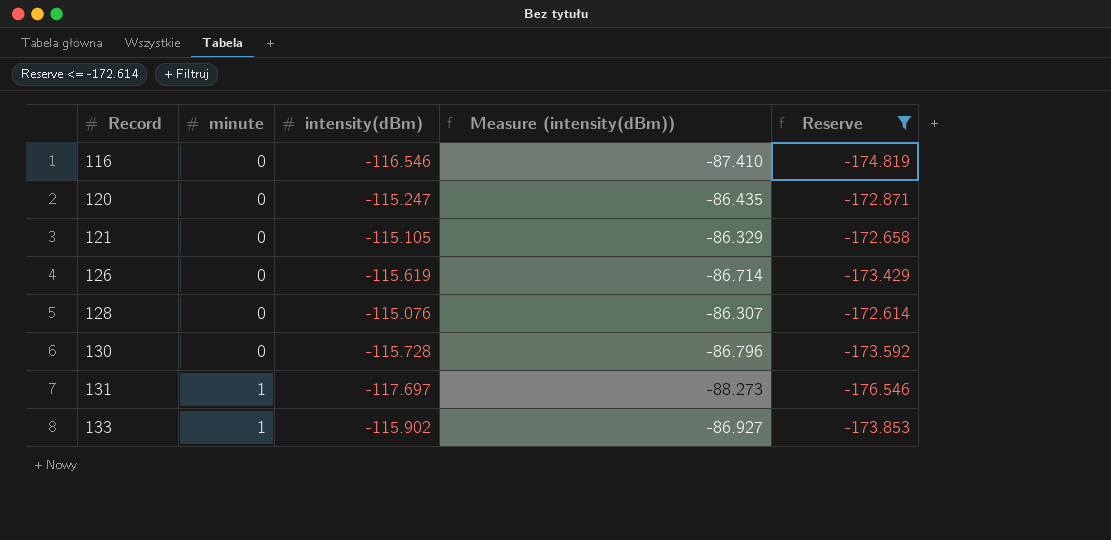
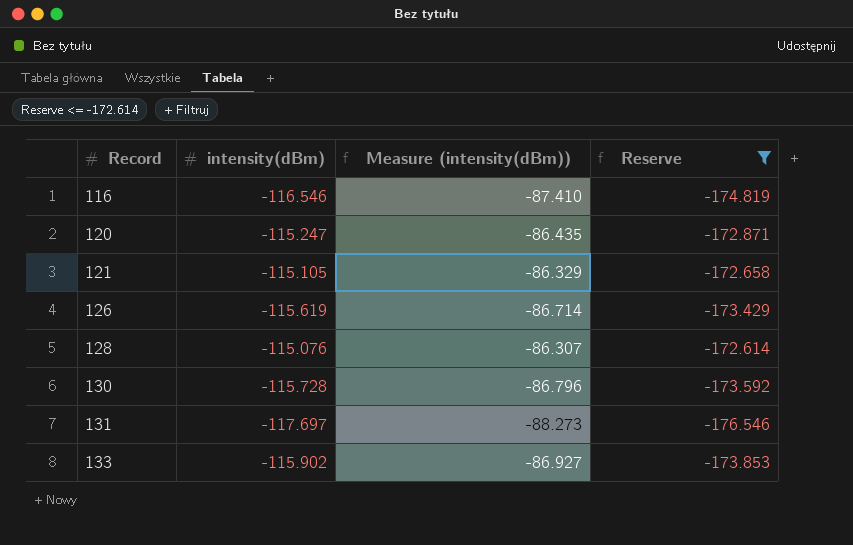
column minute | position: 2 -> none

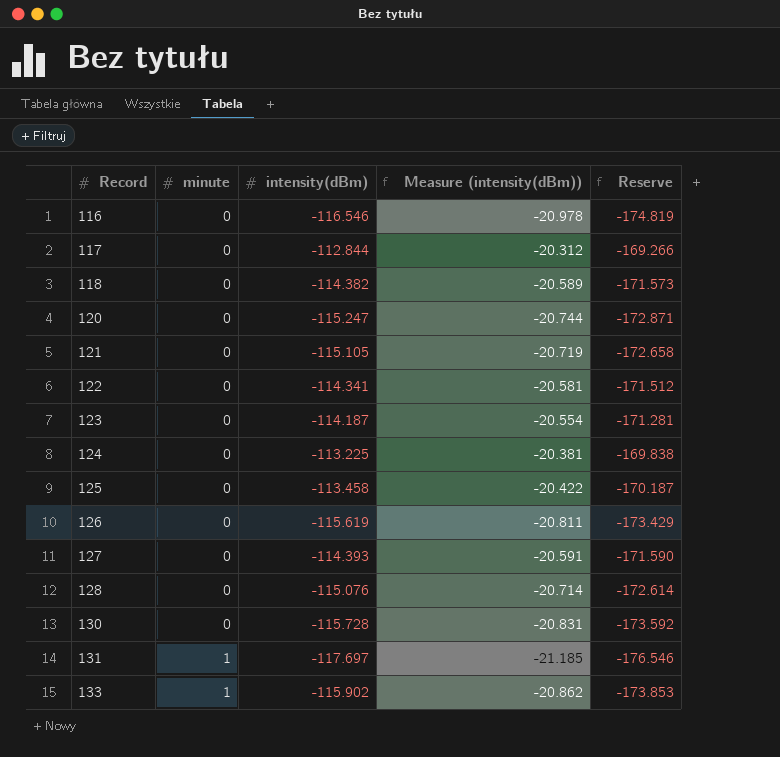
filter: Reserve <= -172.614 -> none
column minute | position: none -> 2
column Measure (intensity(dBm)) | formula: [intensity(dBm)] * 0.75 -> [intensity(dBm)] * 0.18

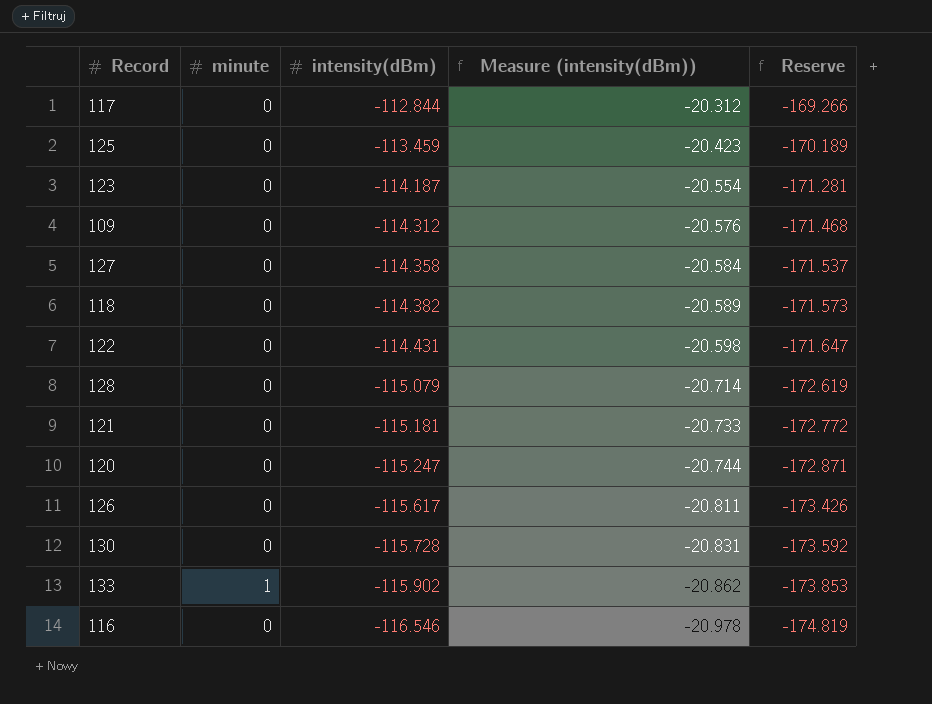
row order: Record ascending -> intensity(dBm) descending
row 124: 0 | -113.225 | -20.381 | -169.838 -> none
row 131: 1 | -117.697 | -21.185 | -176.546 -> none
125 | intensity(dBm): -113.458 -> -113.459
125 | Measure (intensity(dBm)): -20.422 -> -20.423
125 | Reserve: -170.187 -> -170.189
row 109: none -> 0 | -114.312 | -20.576 | -171.468
127 | intensity(dBm): -114.393 -> -114.358
127 | Measure (intensity(dBm)): -20.591 -> -20.584
127 | Reserve: -171.590 -> -171.537
122 | intensity(dBm): -114.341 -> -114.431
122 | Measure (intensity(dBm)): -20.581 -> -20.598
122 | Reserve: -171.512 -> -171.647
128 | intensity(dBm): -115.076 -> -115.079
128 | Reserve: -172.614 -> -172.619
121 | intensity(dBm): -115.105 -> -115.181
121 | Measure (intensity(dBm)): -20.719 -> -20.733
121 | Reserve: -172.658 -> -172.772
126 | intensity(dBm): -115.619 -> -115.617
126 | Reserve: -173.429 -> -173.426

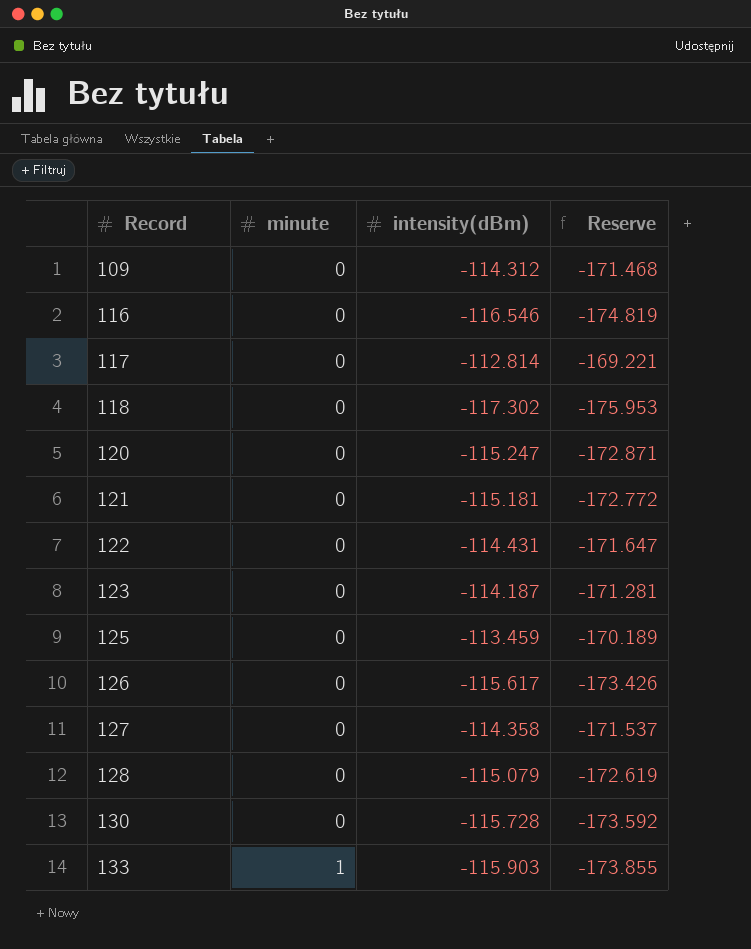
row order: intensity(dBm) descending -> Record ascending
column Measure (intensity(dBm)) | formula: [intensity(dBm)] * 0.18 -> none
117 | intensity(dBm): -112.844 -> -112.814
117 | Reserve: -169.266 -> -169.221
118 | intensity(dBm): -114.382 -> -117.302
118 | Reserve: -171.573 -> -175.953
133 | intensity(dBm): -115.902 -> -115.903
133 | Reserve: -173.853 -> -173.855

